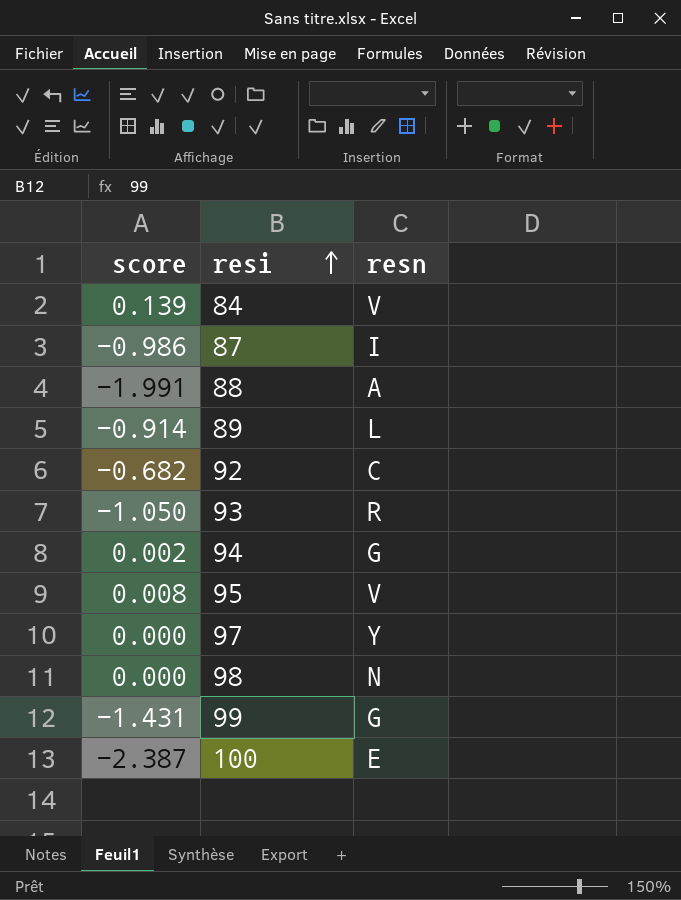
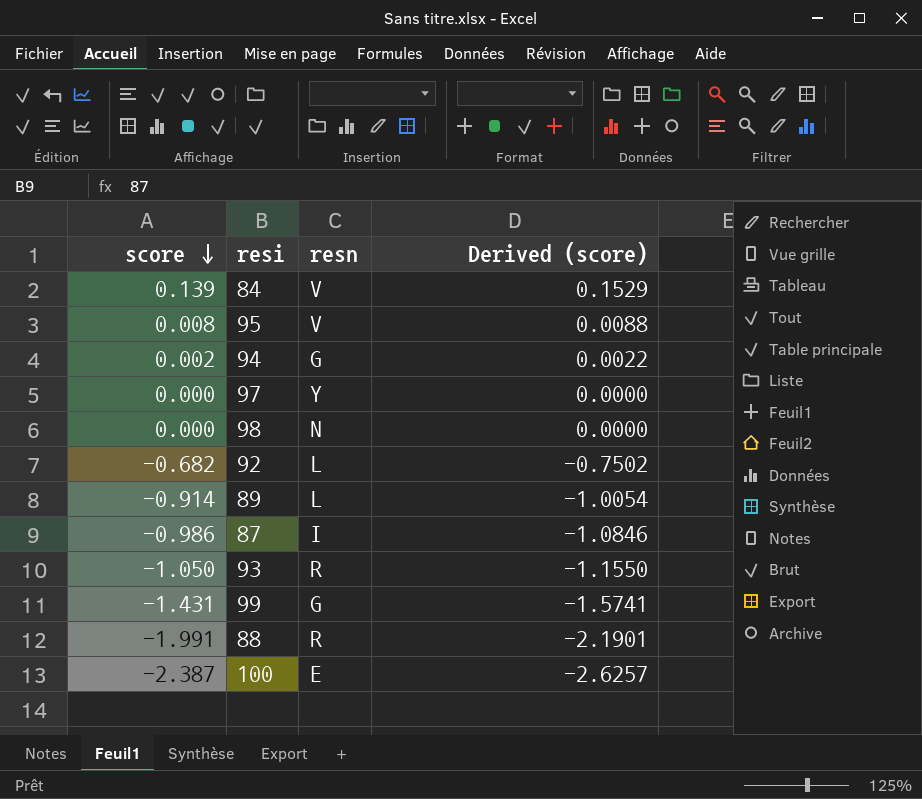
row order: resi ascending -> score descending
column Derived (score) | formula: none -> [score] * 1.1
92 | resn: C -> L
88 | resn: A -> R

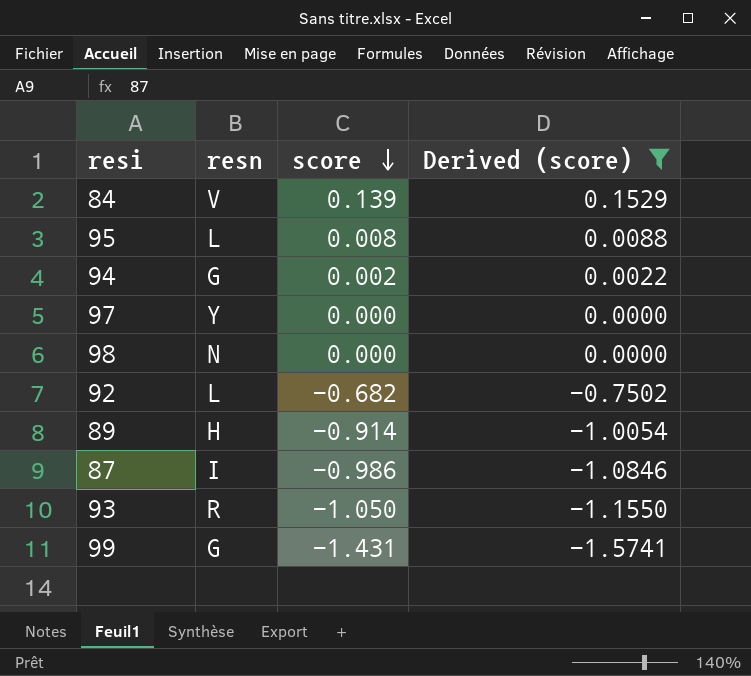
filter: none -> Derived (score) >= -1.5741
column score | position: 1 -> 3
95 | resn: V -> L
89 | resn: L -> H

